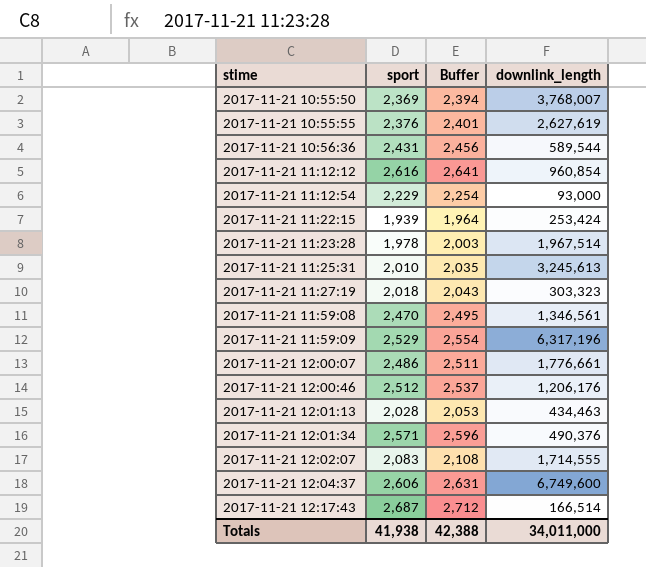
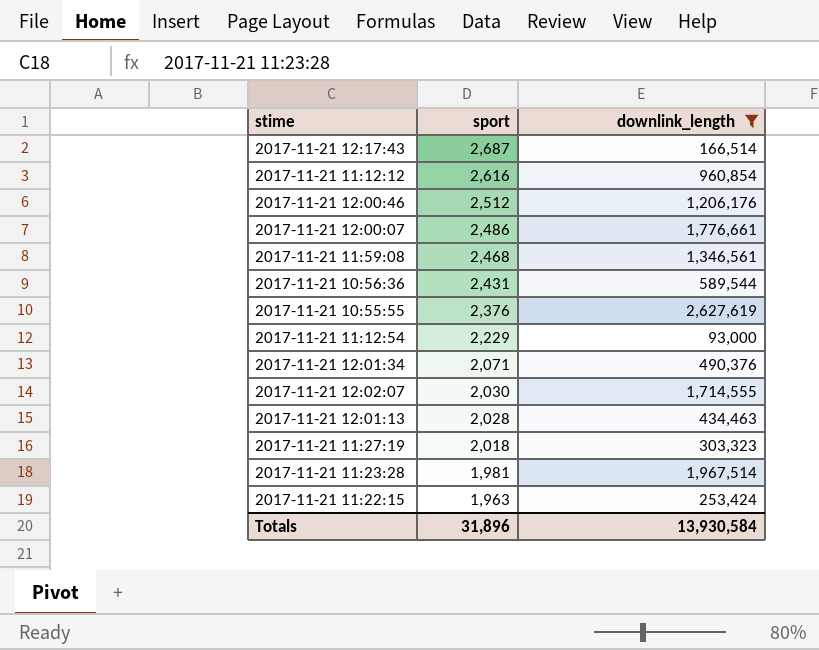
filter: none -> downlink_length <= 2,627,619
row order: stime ascending -> sport descending
column Buffer | formula: [sport] + 25 -> none
2017-11-21 11:59:08 | sport: 2,470 -> 2,468
2017-11-21 12:01:34 | sport: 2,571 -> 2,071
2017-11-21 12:02:07 | sport: 2,083 -> 2,030
2017-11-21 11:23:28 | sport: 1,978 -> 1,981
2017-11-21 11:22:15 | sport: 1,939 -> 1,963
Totals | sport: 41,938 -> 31,896
Totals | downlink_length: 34,011,000 -> 13,930,584

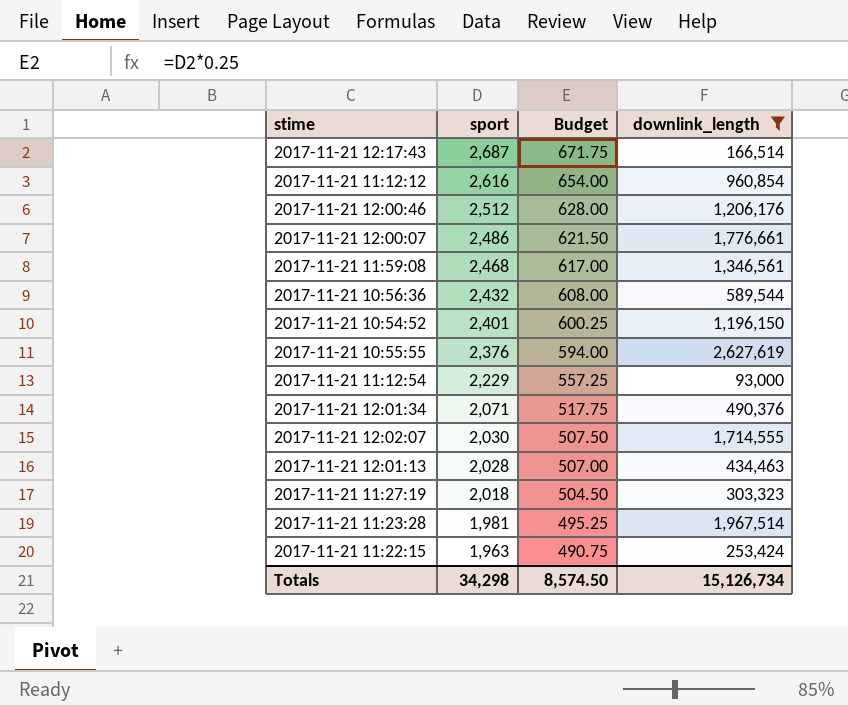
column Budget | formula: none -> [sport] * 0.25
2017-11-21 10:56:36 | sport: 2,431 -> 2,432
row 2017-11-21 10:54:52: none -> 2,401 | 600.25 | 1,196,150
Totals | sport: 31,896 -> 34,298
Totals | downlink_length: 13,930,584 -> 15,126,734

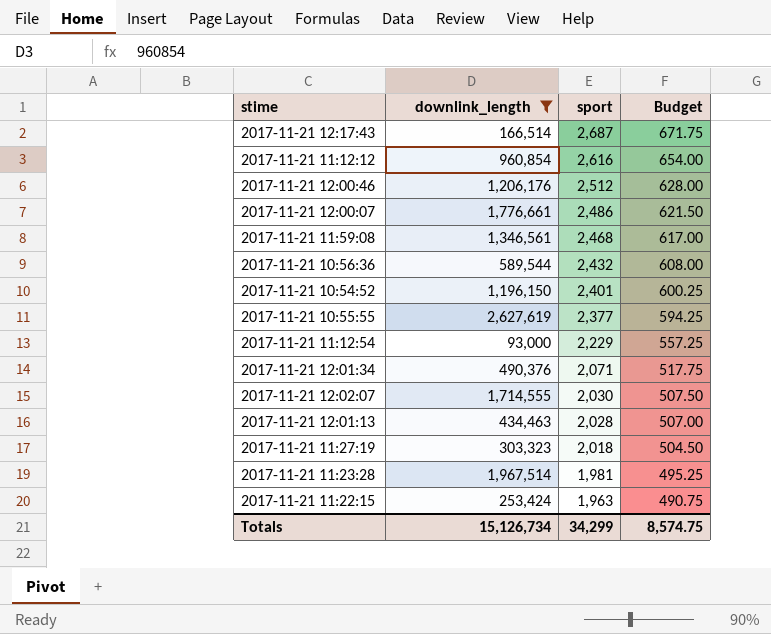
column downlink_length | position: 4 -> 2
2017-11-21 10:55:55 | sport: 2,376 -> 2,377
2017-11-21 10:55:55 | Budget: 594.00 -> 594.25
Totals | sport: 34,298 -> 34,299
Totals | Budget: 8,574.50 -> 8,574.75

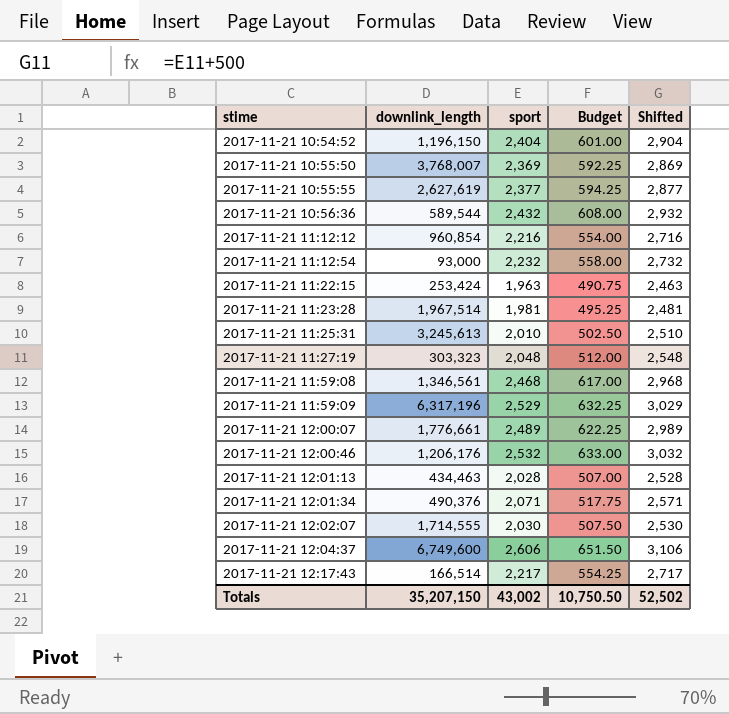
filter: downlink_length <= 2,627,619 -> none
row order: sport descending -> stime ascending
column Shifted | formula: none -> [sport] + 500
2017-11-21 10:54:52 | sport: 2,401 -> 2,404
2017-11-21 10:54:52 | Budget: 600.25 -> 601.00
2017-11-21 11:12:12 | sport: 2,616 -> 2,216
2017-11-21 11:12:12 | Budget: 654.00 -> 554.00
2017-11-21 11:12:54 | sport: 2,229 -> 2,232
2017-11-21 11:12:54 | Budget: 557.25 -> 558.00
2017-11-21 11:27:19 | sport: 2,018 -> 2,048
2017-11-21 11:27:19 | Budget: 504.50 -> 512.00
2017-11-21 12:00:07 | sport: 2,486 -> 2,489
2017-11-21 12:00:07 | Budget: 621.50 -> 622.25
2017-11-21 12:00:46 | sport: 2,512 -> 2,532
2017-11-21 12:00:46 | Budget: 628.00 -> 633.00
2017-11-21 12:17:43 | sport: 2,687 -> 2,217
2017-11-21 12:17:43 | Budget: 671.75 -> 554.25
Totals | downlink_length: 15,126,734 -> 35,207,150
Totals | sport: 34,299 -> 43,002
Totals | Budget: 8,574.75 -> 10,750.50

